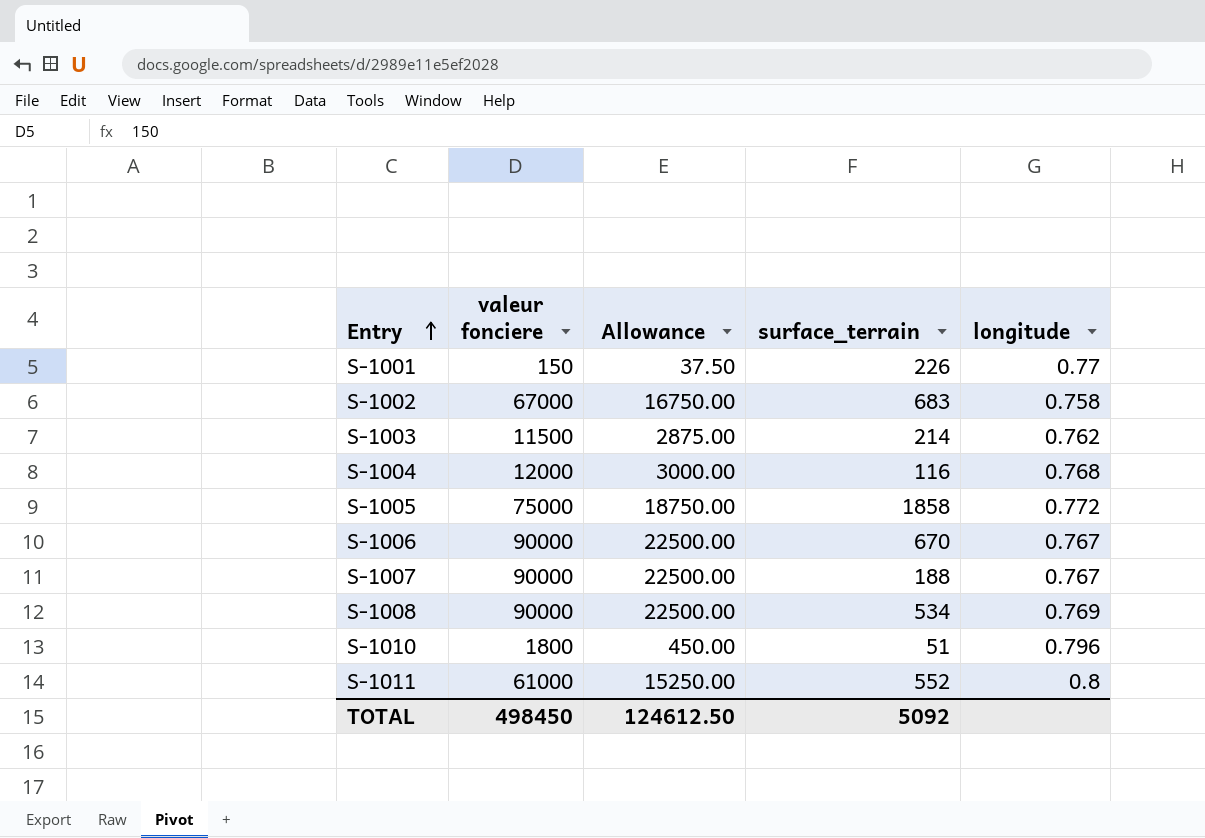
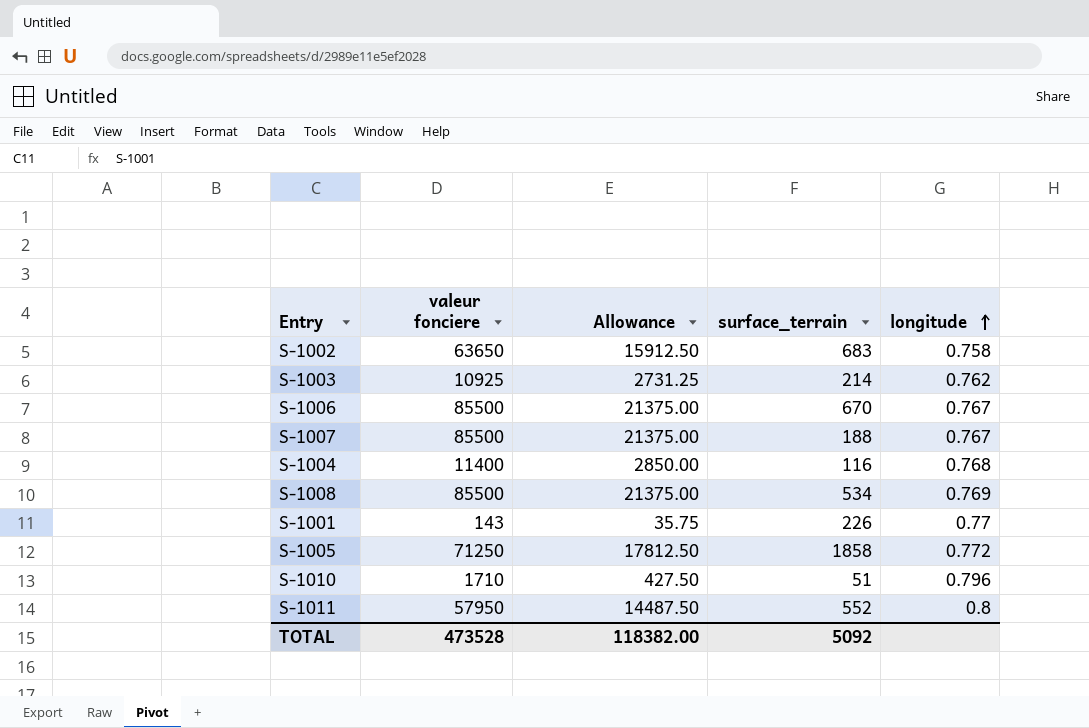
row order: Entry ascending -> longitude ascending
S-1002 | valeur fonciere: 67000 -> 63650
S-1002 | Allowance: 16750.00 -> 15912.50
S-1003 | valeur fonciere: 11500 -> 10925
S-1003 | Allowance: 2875.00 -> 2731.25
S-1006 | valeur fonciere: 90000 -> 85500
S-1006 | Allowance: 22500.00 -> 21375.00
S-1007 | valeur fonciere: 90000 -> 85500
S-1007 | Allowance: 22500.00 -> 21375.00
S-1004 | valeur fonciere: 12000 -> 11400
S-1004 | Allowance: 3000.00 -> 2850.00
S-1008 | valeur fonciere: 90000 -> 85500
S-1008 | Allowance: 22500.00 -> 21375.00
S-1001 | valeur fonciere: 150 -> 143
S-1001 | Allowance: 37.50 -> 35.75
S-1005 | valeur fonciere: 75000 -> 71250
S-1005 | Allowance: 18750.00 -> 17812.50
S-1010 | valeur fonciere: 1800 -> 1710
S-1010 | Allowance: 450.00 -> 427.50
S-1011 | valeur fonciere: 61000 -> 57950
S-1011 | Allowance: 15250.00 -> 14487.50
TOTAL | valeur fonciere: 498450 -> 473528
TOTAL | Allowance: 124612.50 -> 118382.00

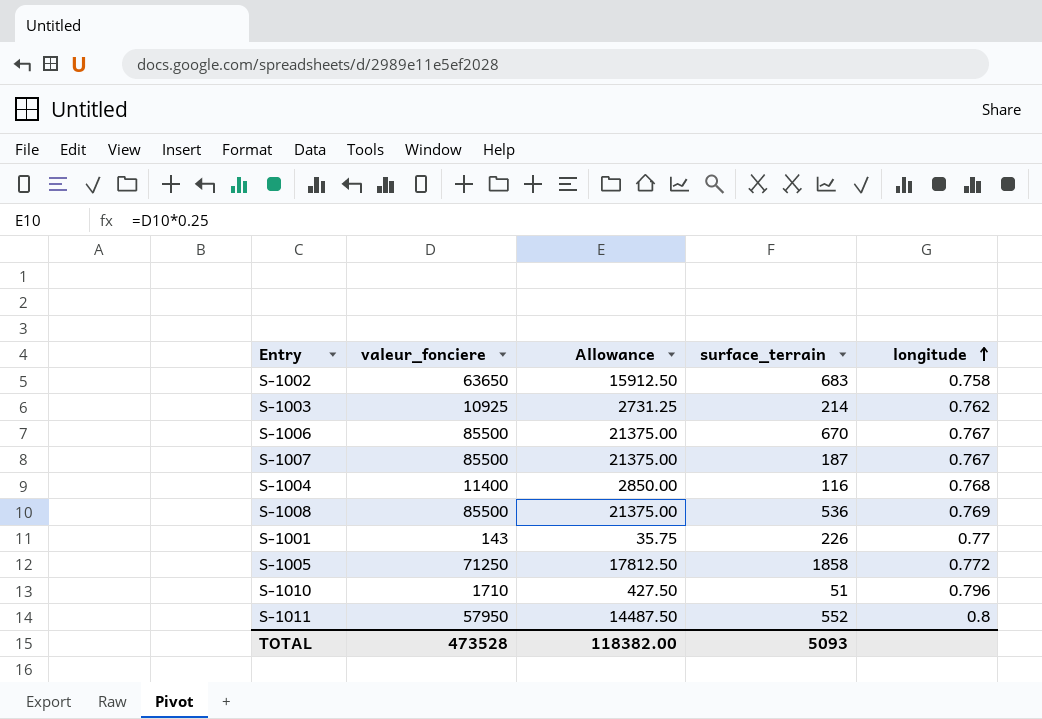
column name: valeur fonciere -> valeur_fonciere
S-1007 | surface_terrain: 188 -> 187
S-1008 | surface_terrain: 534 -> 536
TOTAL | surface_terrain: 5092 -> 5093

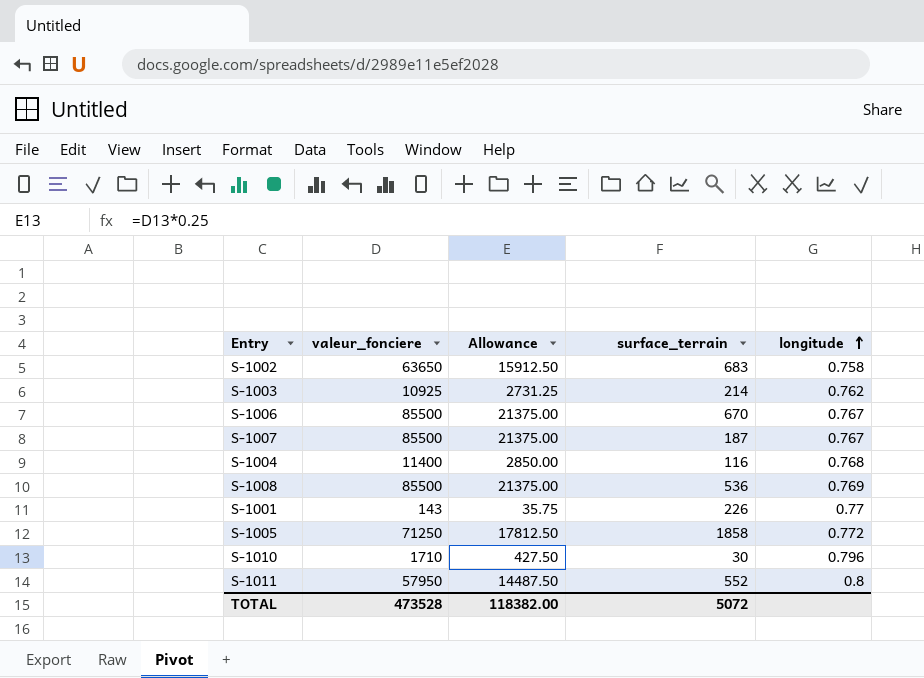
S-1010 | surface_terrain: 51 -> 30
TOTAL | surface_terrain: 5093 -> 5072

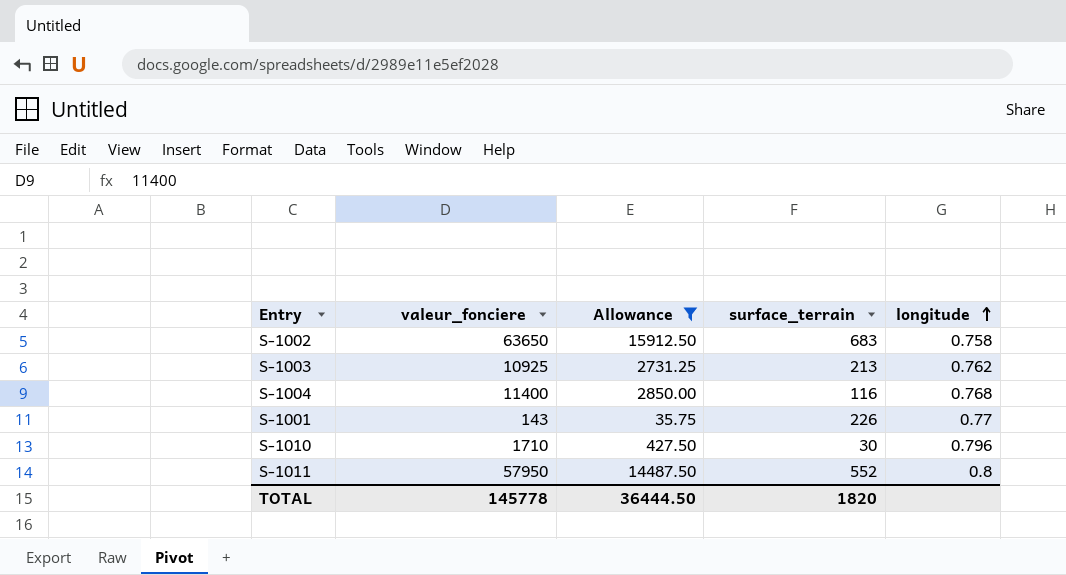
filter: none -> Allowance <= 15912.50
S-1003 | surface_terrain: 214 -> 213
TOTAL | valeur_fonciere: 473528 -> 145778
TOTAL | Allowance: 118382.00 -> 36444.50
TOTAL | surface_terrain: 5072 -> 1820

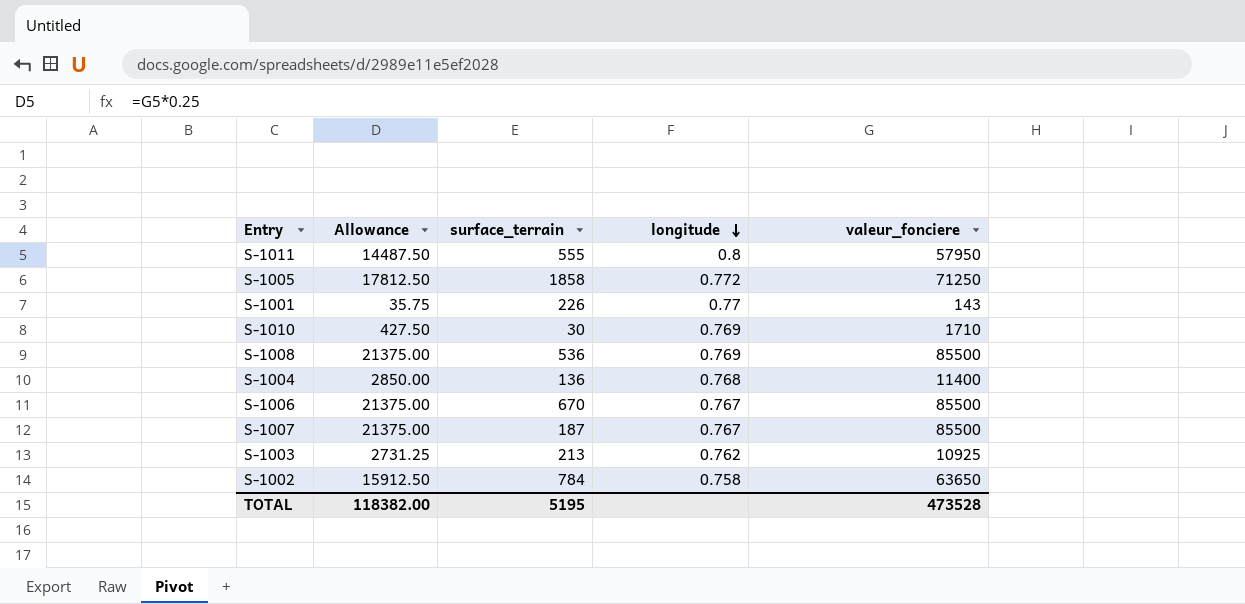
filter: Allowance <= 15912.50 -> none
row order: longitude ascending -> longitude descending
column valeur_fonciere | position: 2 -> 5
S-1011 | surface_terrain: 552 -> 555
S-1010 | longitude: 0.796 -> 0.769
S-1004 | surface_terrain: 116 -> 136
S-1002 | surface_terrain: 683 -> 784
TOTAL | Allowance: 36444.50 -> 118382.00
TOTAL | surface_terrain: 1820 -> 5195
TOTAL | valeur_fonciere: 145778 -> 473528

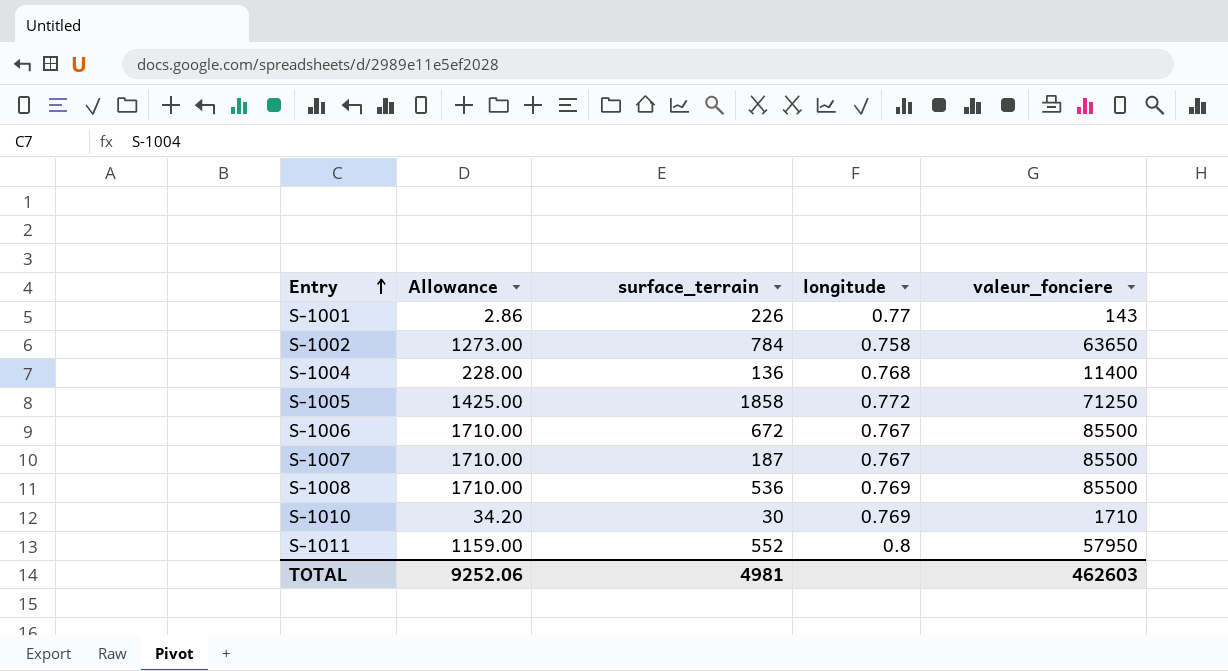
row order: longitude descending -> Entry ascending
column Allowance | formula: [valeur_fonciere] * 0.25 -> [valeur_fonciere] * 0.02
row S-1003: 2731.25 | 213 | 0.762 | 10925 -> none
S-1006 | surface_terrain: 670 -> 672
S-1011 | surface_terrain: 555 -> 552
TOTAL | Allowance: 118382.00 -> 9252.06
TOTAL | surface_terrain: 5195 -> 4981
TOTAL | valeur_fonciere: 473528 -> 462603

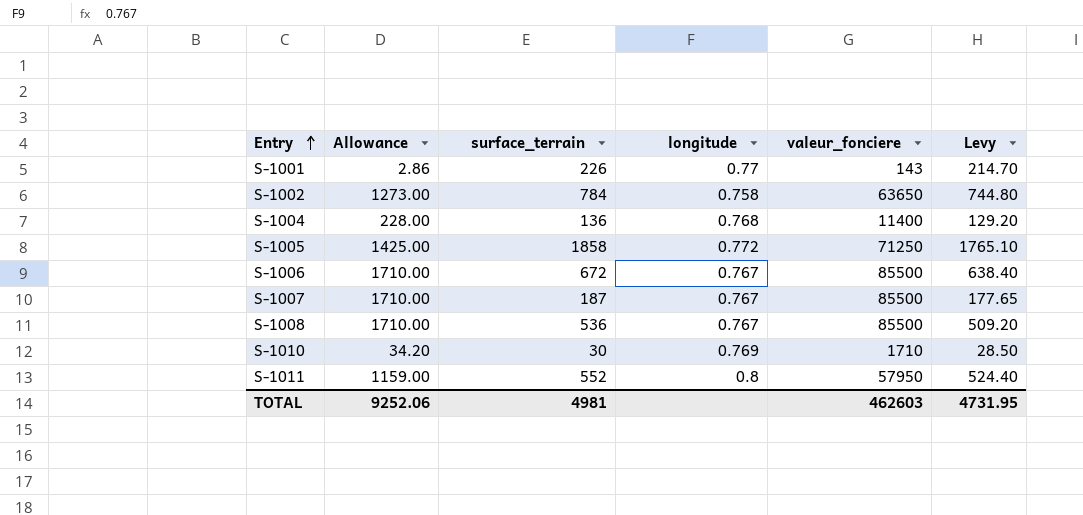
column Levy | formula: none -> [surface_terrain] * 0.95
S-1008 | longitude: 0.769 -> 0.767

